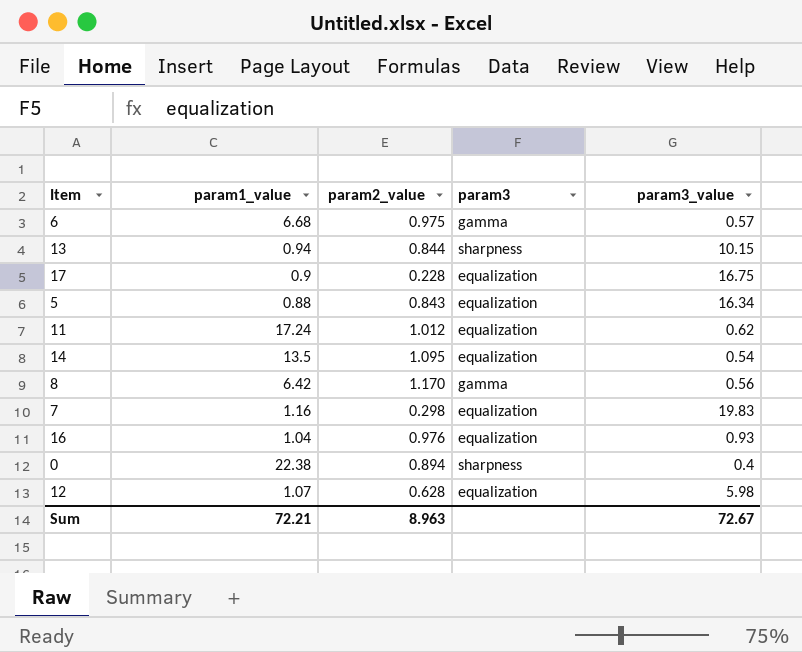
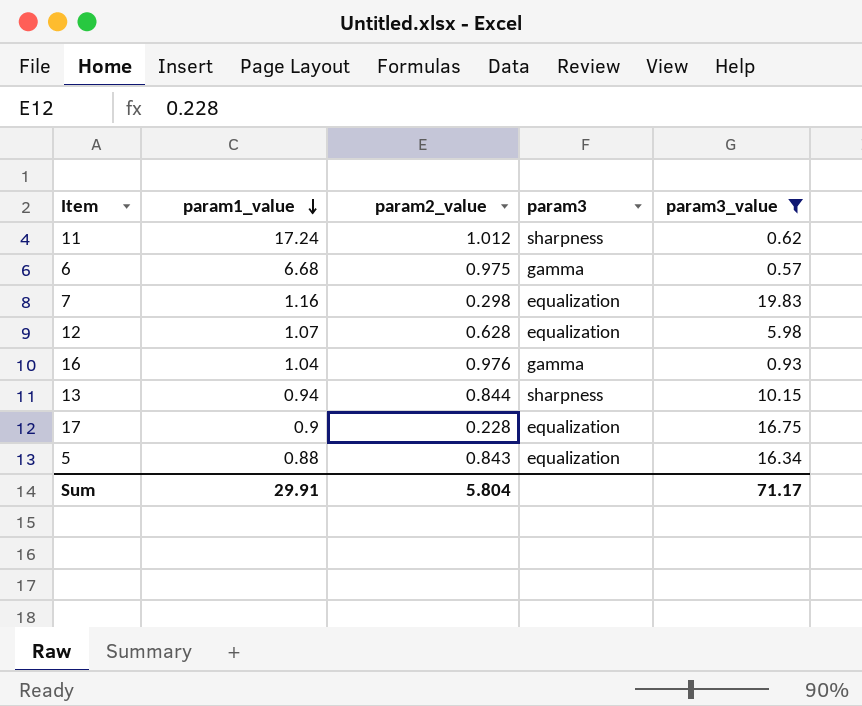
filter: none -> param3_value >= 0.57
row order: none -> param1_value descending
11 | param3: equalization -> sharpness
16 | param3: equalization -> gamma
Sum | param1_value: 72.21 -> 29.91
Sum | param2_value: 8.963 -> 5.804
Sum | param3_value: 72.67 -> 71.17

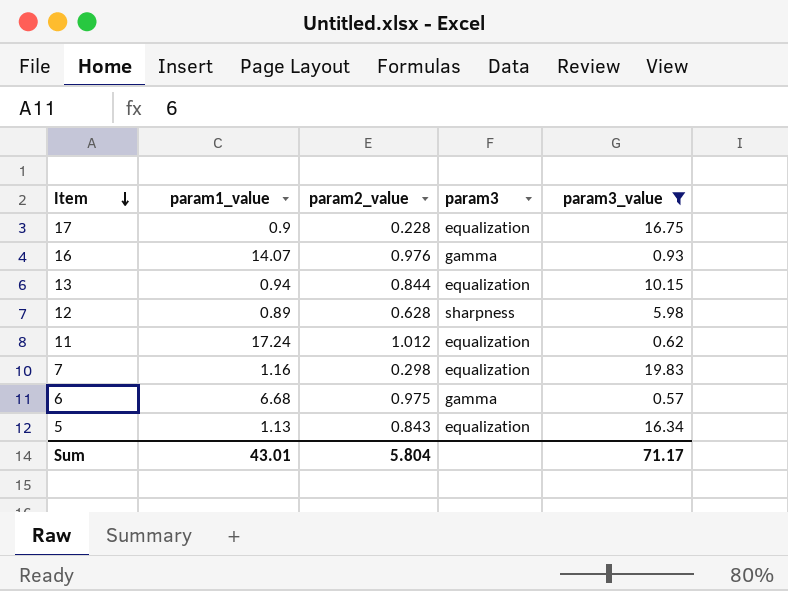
row order: param1_value descending -> Item descending
16 | param1_value: 1.04 -> 14.07
13 | param3: sharpness -> equalization
12 | param1_value: 1.07 -> 0.89
12 | param3: equalization -> sharpness
11 | param3: sharpness -> equalization
5 | param1_value: 0.88 -> 1.13
Sum | param1_value: 29.91 -> 43.01

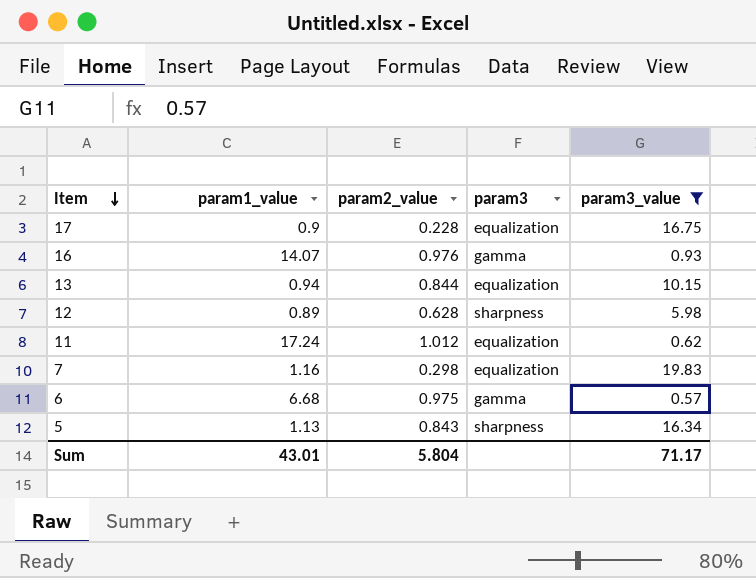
5 | param3: equalization -> sharpness

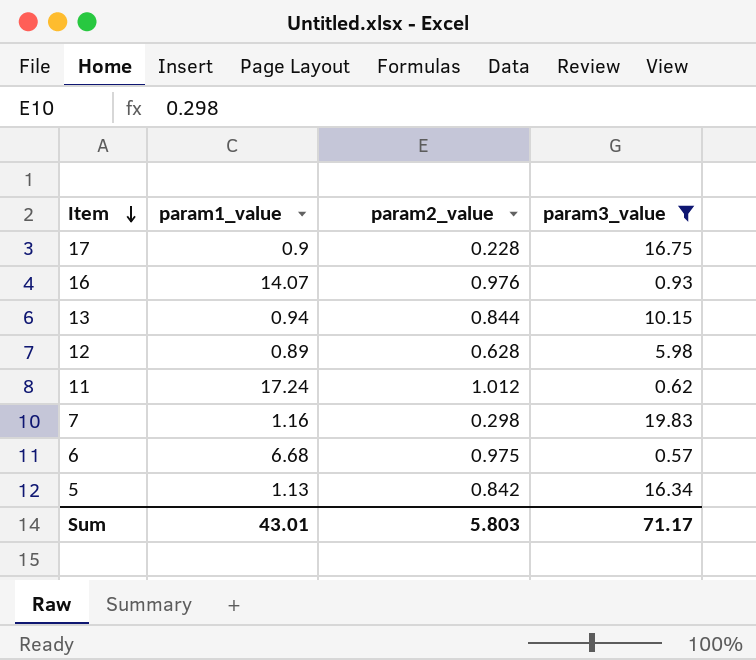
column param3 | position: 4 -> none
5 | param2_value: 0.843 -> 0.842
Sum | param2_value: 5.804 -> 5.803

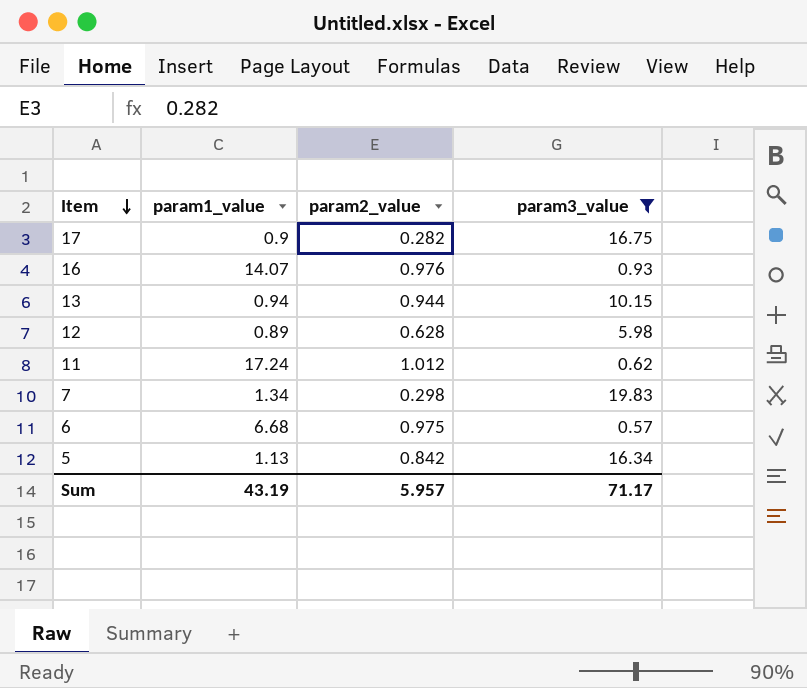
17 | param2_value: 0.228 -> 0.282
13 | param2_value: 0.844 -> 0.944
7 | param1_value: 1.16 -> 1.34
Sum | param1_value: 43.01 -> 43.19
Sum | param2_value: 5.803 -> 5.957

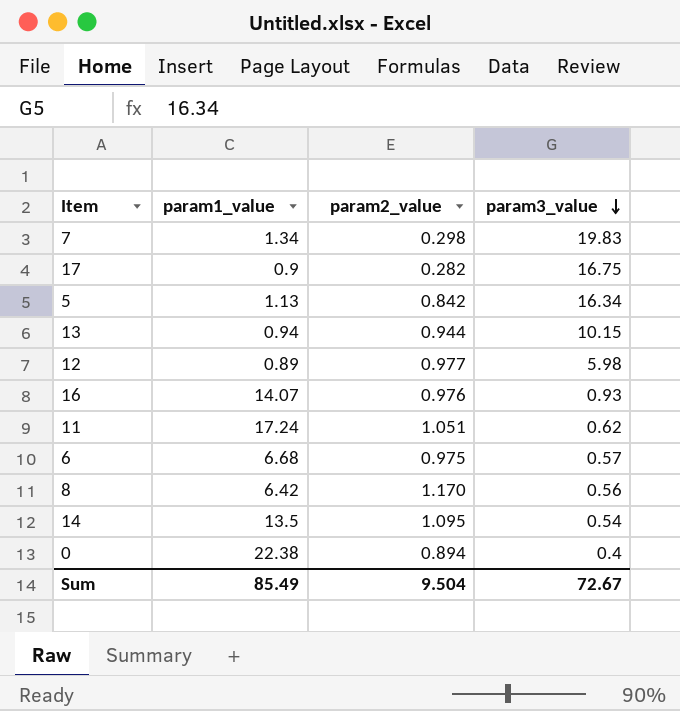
filter: param3_value >= 0.57 -> none
row order: Item descending -> param3_value descending
12 | param2_value: 0.628 -> 0.977
11 | param2_value: 1.012 -> 1.051
Sum | param1_value: 43.19 -> 85.49
Sum | param2_value: 5.957 -> 9.504
Sum | param3_value: 71.17 -> 72.67

